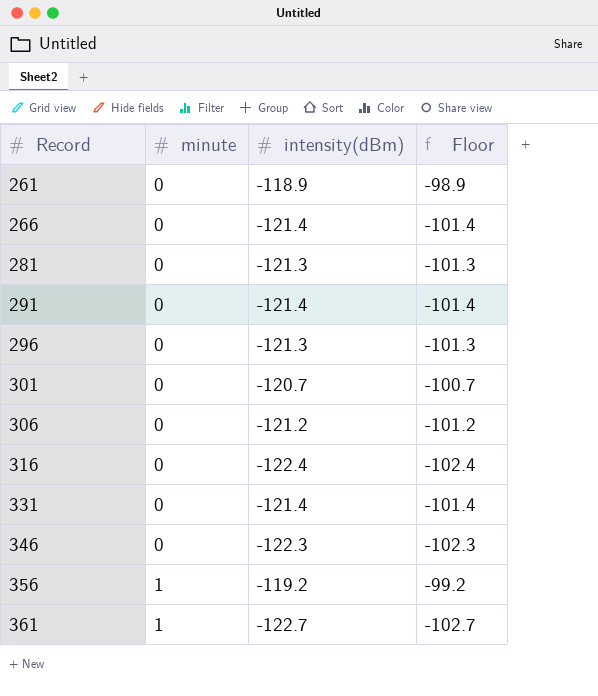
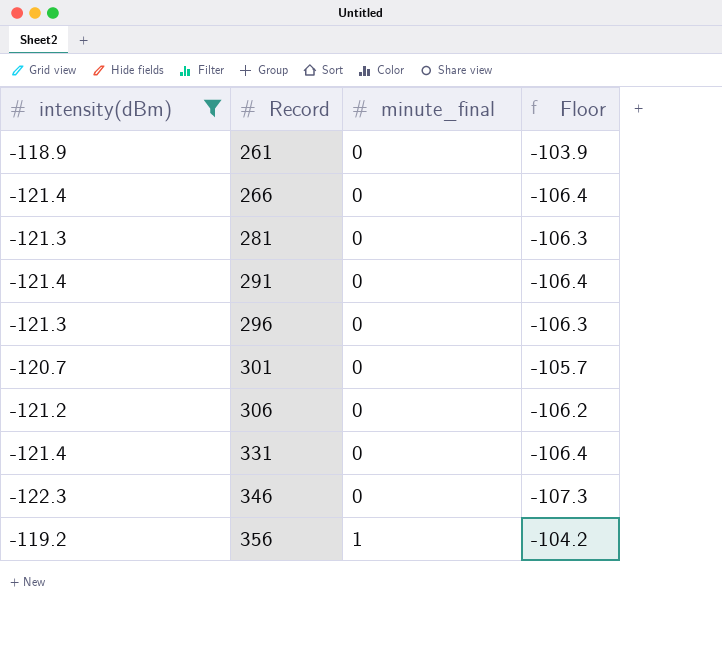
filter: none -> intensity(dBm) >= -122.3
column intensity(dBm) | position: 3 -> 1
column name: minute -> minute_final
column Floor | formula: [intensity(dBm)] + 20 -> [intensity(dBm)] + 15

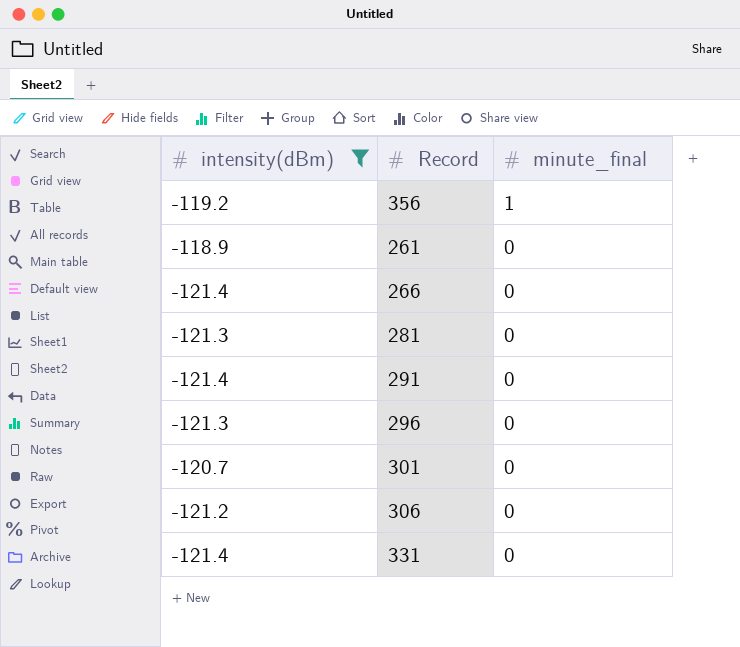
row order: Record ascending -> minute_final descending
column Floor | formula: [intensity(dBm)] + 15 -> none
row 346: -122.3 | 0 | -107.3 -> none

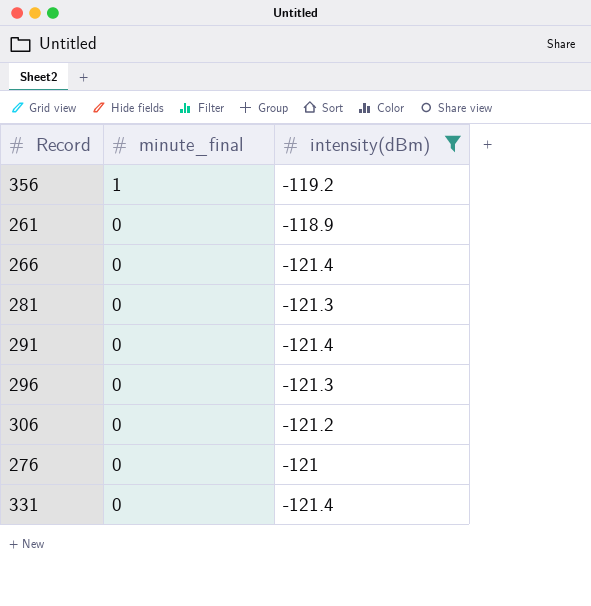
column intensity(dBm) | position: 1 -> 3
row 301: -120.7 | 0 -> none
row 276: none -> 0 | -121

